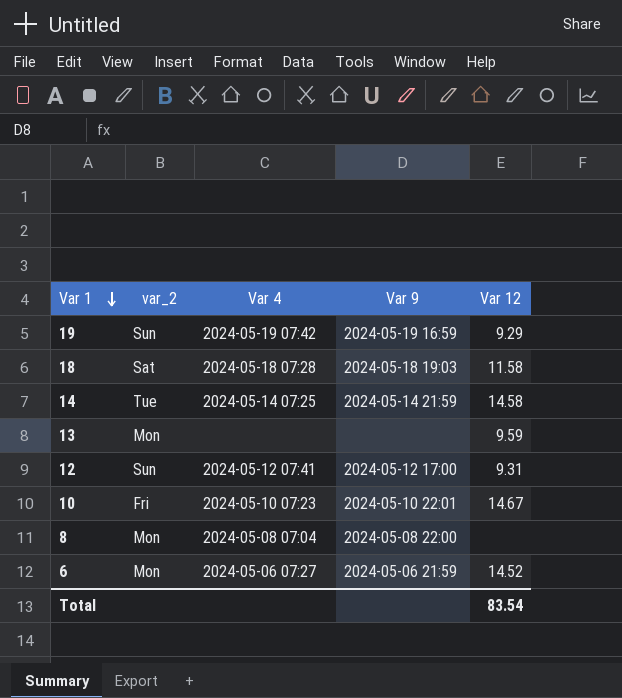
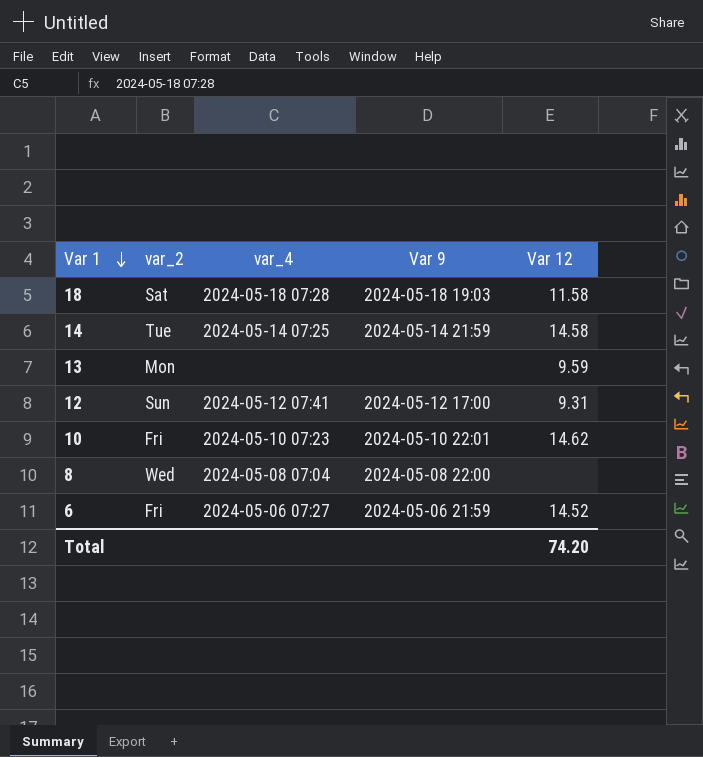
column name: Var 4 -> var_4
row 19: Sun | 2024-05-19 07:42 | 2024-05-19 16:59 | 9.29 -> none
10 | Var 12: 14.67 -> 14.62
8 | var_2: Mon -> Wed
6 | var_2: Mon -> Fri
Total | Var 12: 83.54 -> 74.20

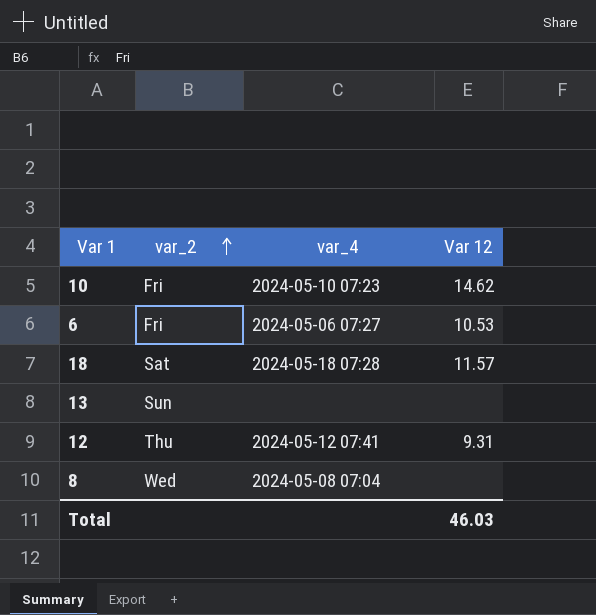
row order: Var 1 descending -> var_2 ascending
column Var 9 | position: 4 -> none
row 14: Tue | 2024-05-14 07:25 | 2024-05-14 21:59 | 14.58 -> none
6 | Var 12: 14.52 -> 10.53
18 | Var 12: 11.58 -> 11.57
13 | var_2: Mon -> Sun
13 | Var 12: 9.59 -> none
12 | var_2: Sun -> Thu
Total | Var 12: 74.20 -> 46.03

